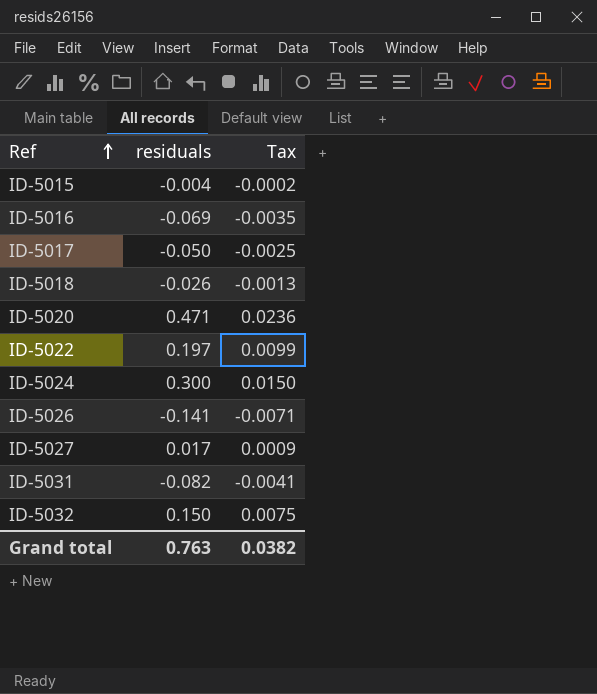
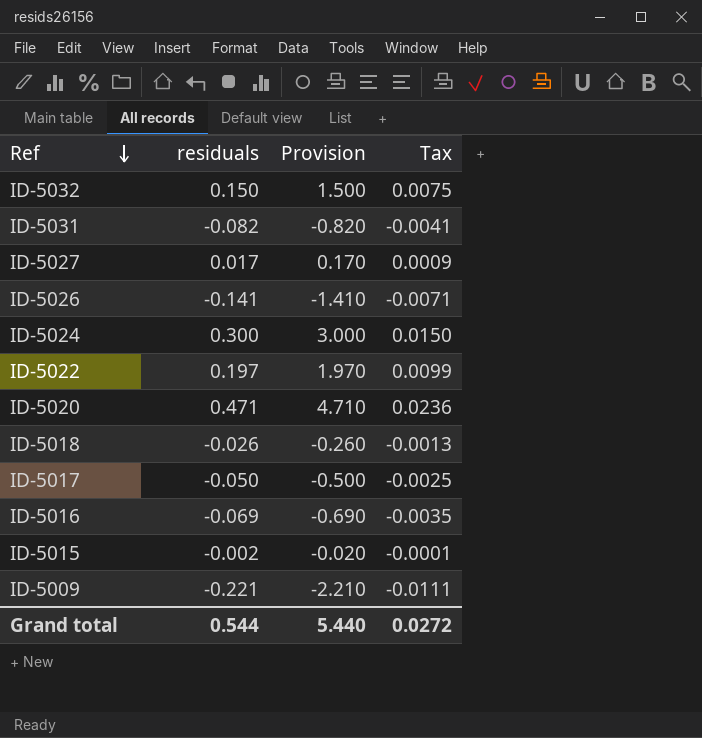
row order: Ref ascending -> Ref descending
column Provision | formula: none -> [residuals] * 10
ID-5015 | residuals: -0.004 -> -0.002
ID-5015 | Tax: -0.0002 -> -0.0001
row ID-5009: none -> -0.221 | -2.210 | -0.0111
Grand total | residuals: 0.763 -> 0.544
Grand total | Tax: 0.0382 -> 0.0272

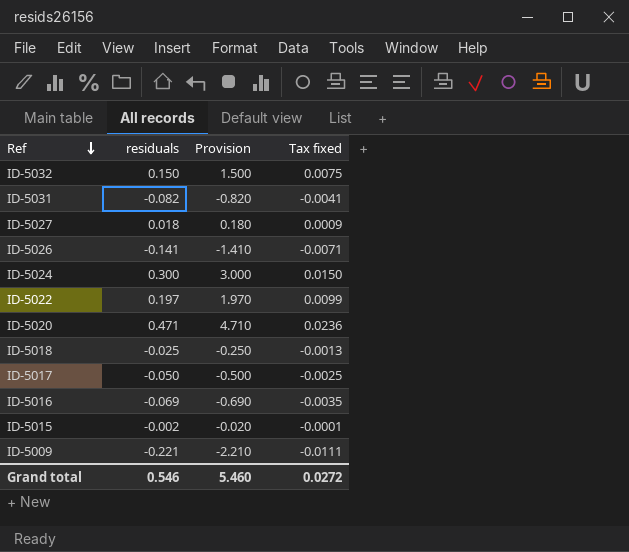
column name: Tax -> Tax fixed
ID-5027 | residuals: 0.017 -> 0.018
ID-5027 | Provision: 0.170 -> 0.180
ID-5018 | residuals: -0.026 -> -0.025
ID-5018 | Provision: -0.260 -> -0.250
Grand total | residuals: 0.544 -> 0.546
Grand total | Provision: 5.440 -> 5.460

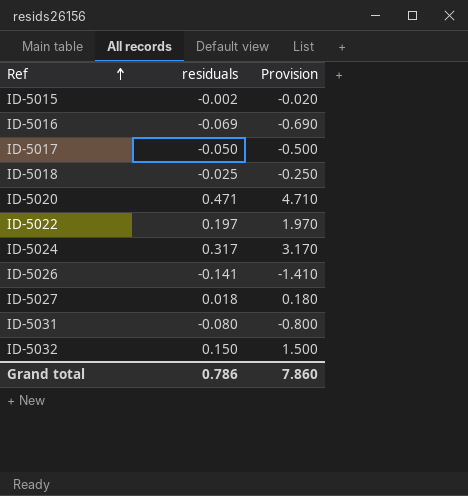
row order: Ref descending -> Ref ascending
column Tax fixed | formula: [residuals] * 0.05 -> none
row ID-5009: -0.221 | -2.210 | -0.0111 -> none
ID-5024 | residuals: 0.300 -> 0.317
ID-5024 | Provision: 3.000 -> 3.170
ID-5031 | residuals: -0.082 -> -0.080
ID-5031 | Provision: -0.820 -> -0.800
Grand total | residuals: 0.546 -> 0.786
Grand total | Provision: 5.460 -> 7.860

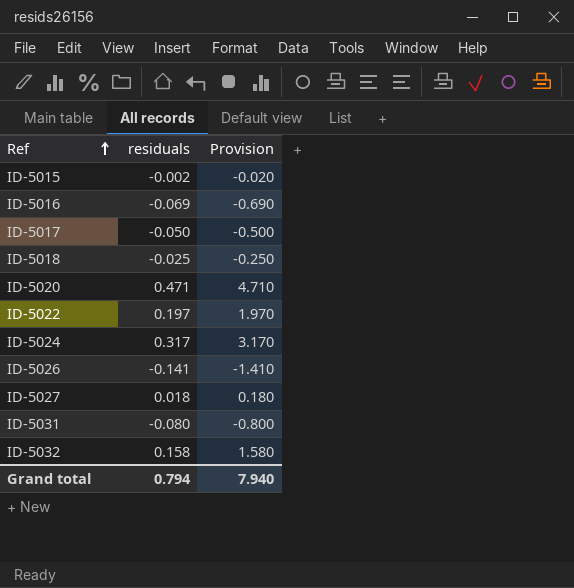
ID-5032 | residuals: 0.150 -> 0.158
ID-5032 | Provision: 1.500 -> 1.580
Grand total | residuals: 0.786 -> 0.794
Grand total | Provision: 7.860 -> 7.940

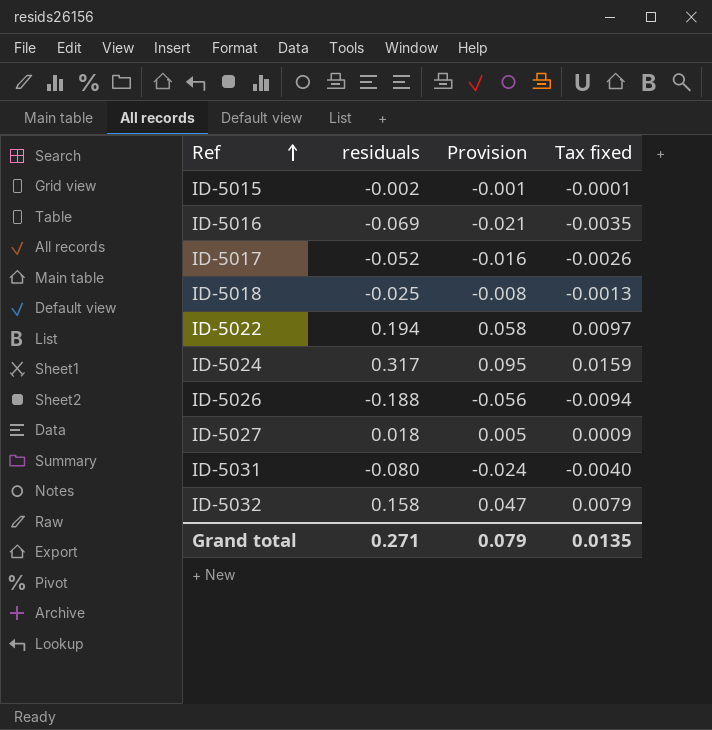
column Provision | formula: [residuals] * 10 -> [residuals] * 0.3
column Tax fixed | formula: none -> [residuals] * 0.05
row ID-5020: 0.471 | 4.710 -> none
ID-5017 | residuals: -0.050 -> -0.052
ID-5022 | residuals: 0.197 -> 0.194
ID-5026 | residuals: -0.141 -> -0.188
Grand total | residuals: 0.794 -> 0.271
Grand total | Provision: 7.940 -> 0.079

